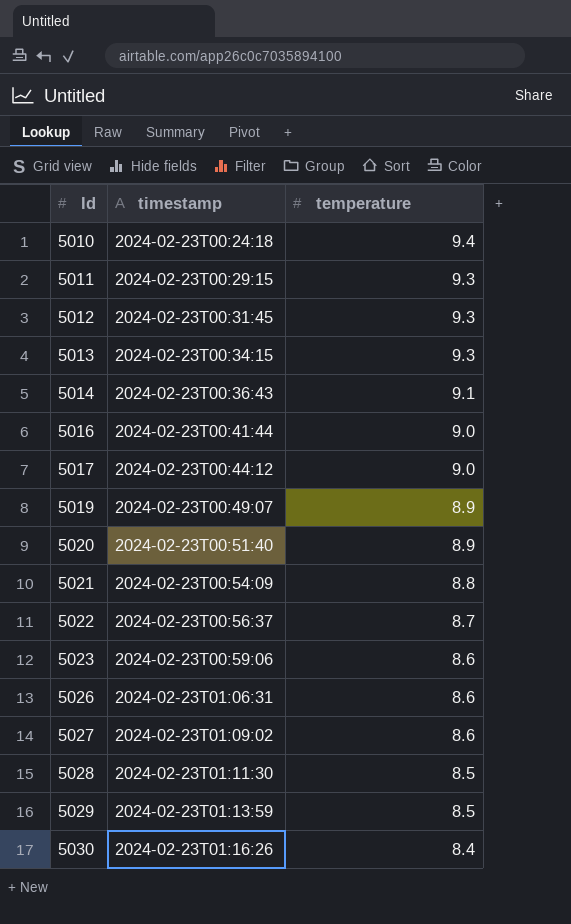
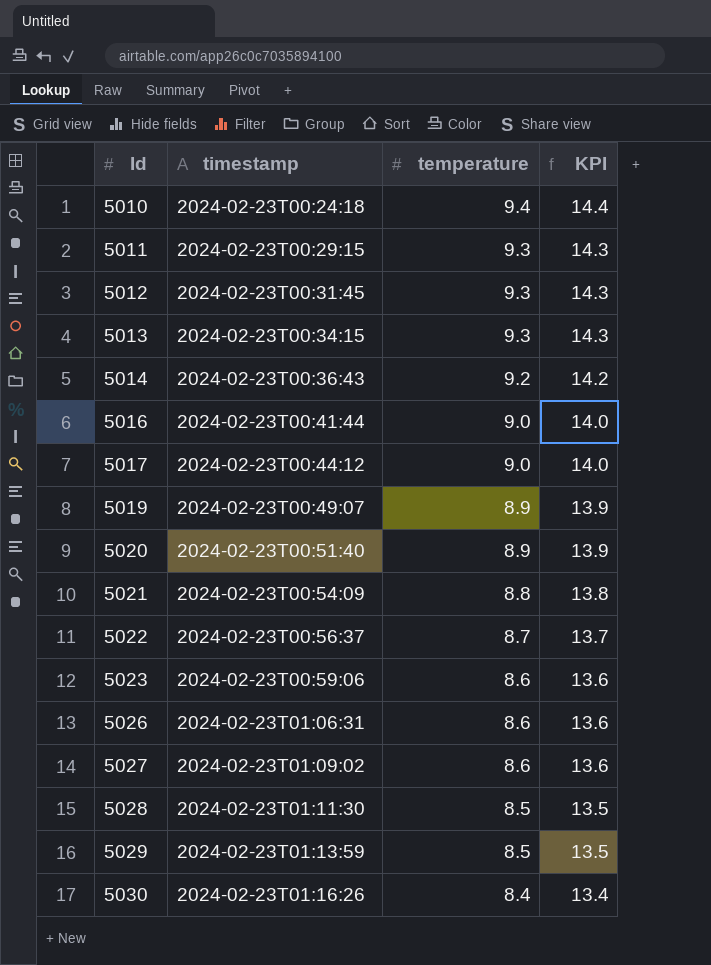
column KPI | formula: none -> [temperature] + 5
5014 | temperature: 9.1 -> 9.2

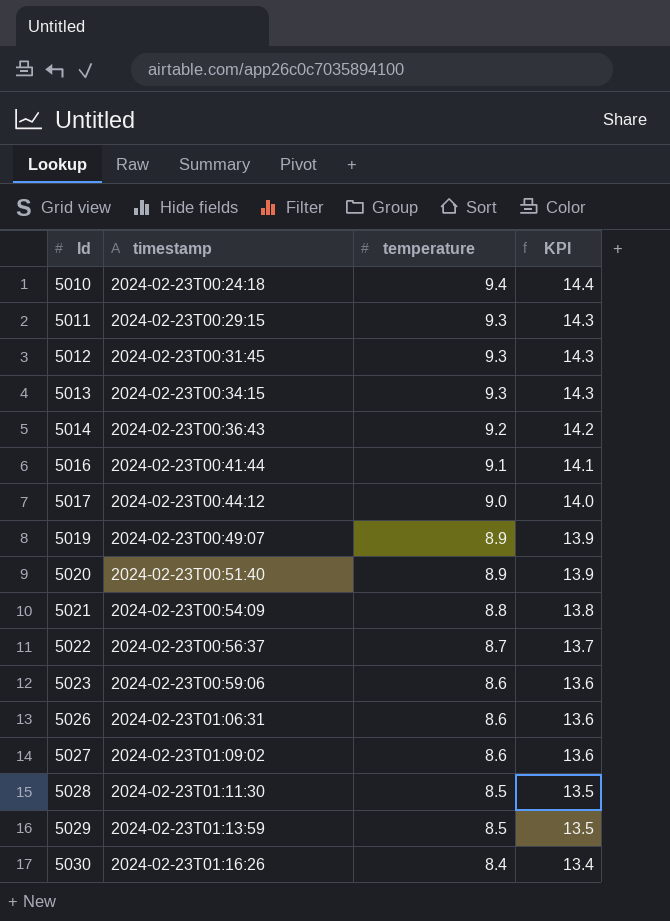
5016 | temperature: 9.0 -> 9.1
5016 | KPI: 14.0 -> 14.1

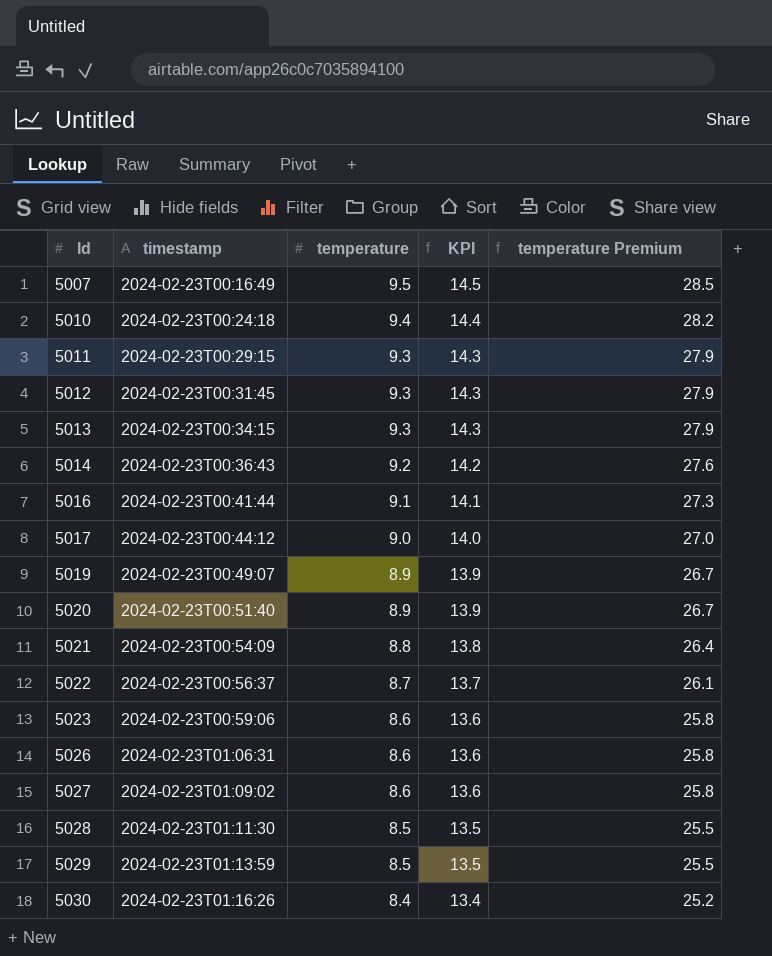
column temperature Premium | formula: none -> [temperature] * 3
row 5007: none -> 2024-02-23T00:16:49 | 9.5 | 14.5 | 28.5

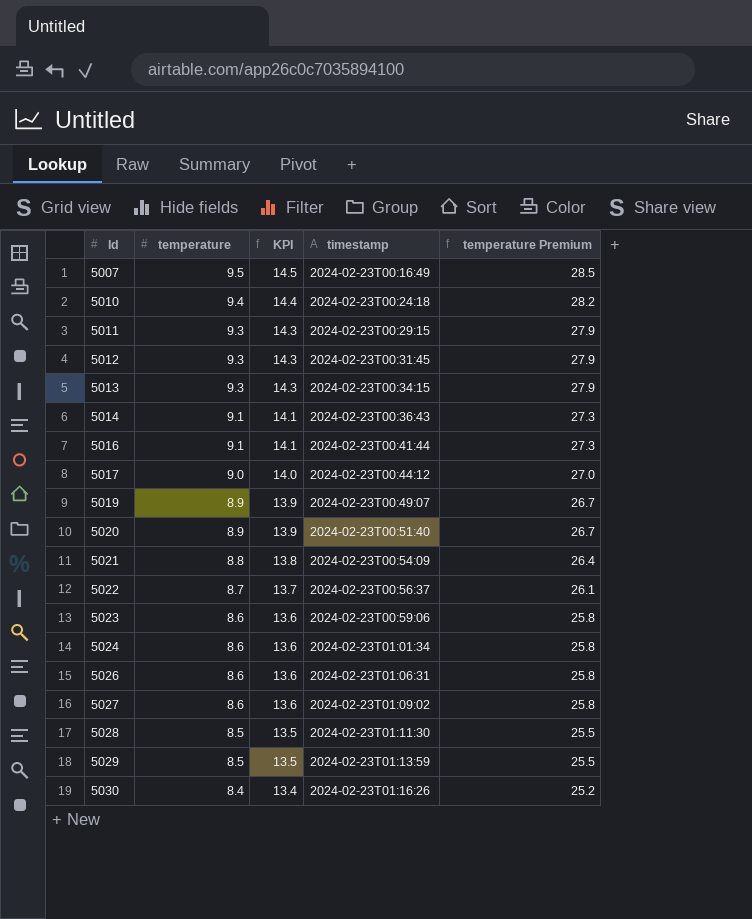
column timestamp | position: 2 -> 4
5014 | temperature: 9.2 -> 9.1
5014 | KPI: 14.2 -> 14.1
5014 | temperature Premium: 27.6 -> 27.3
row 5024: none -> 8.6 | 13.6 | 2024-02-23T01:01:34 | 25.8

